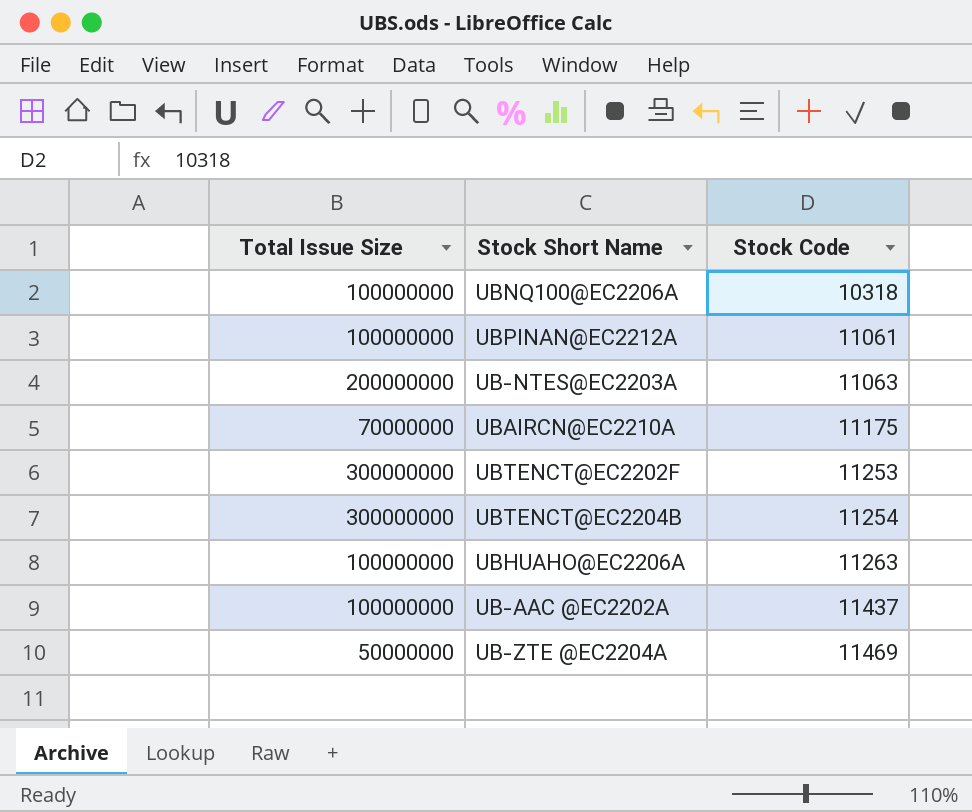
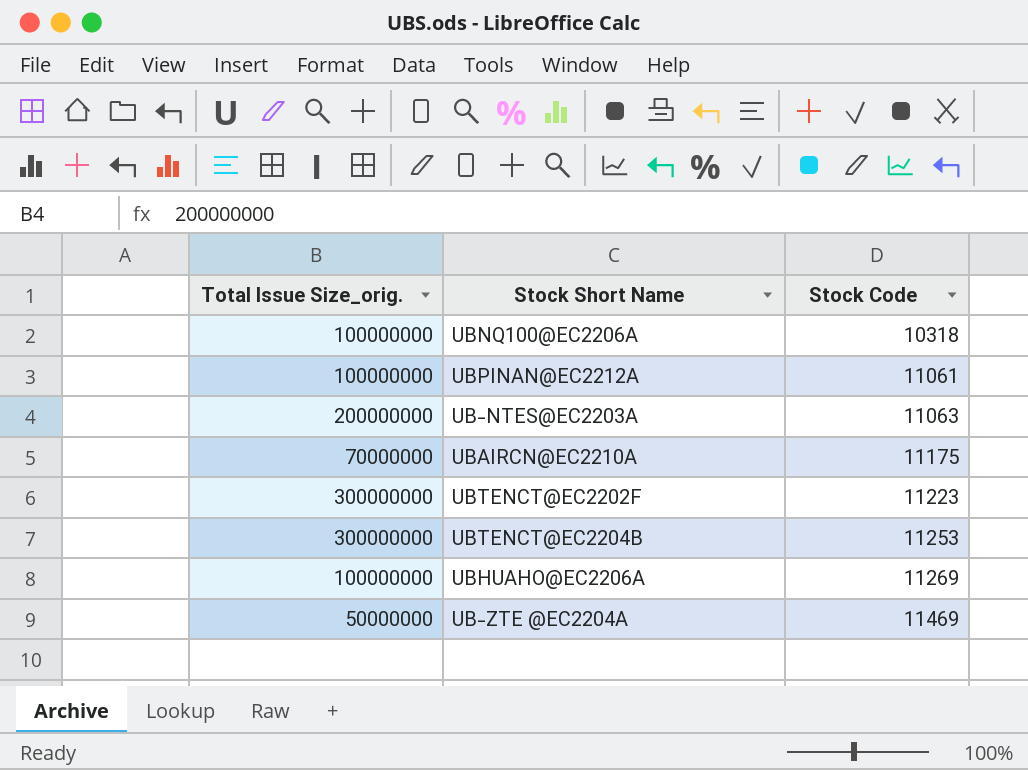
column name: Total Issue Size -> Total Issue Size_orig.
row UB-AAC @EC2202A: 100000000 | 11437 -> none
UBTENCT@EC2202F | Stock Code: 11253 -> 11223
UBTENCT@EC2204B | Stock Code: 11254 -> 11253
UBHUAHO@EC2206A | Stock Code: 11263 -> 11269

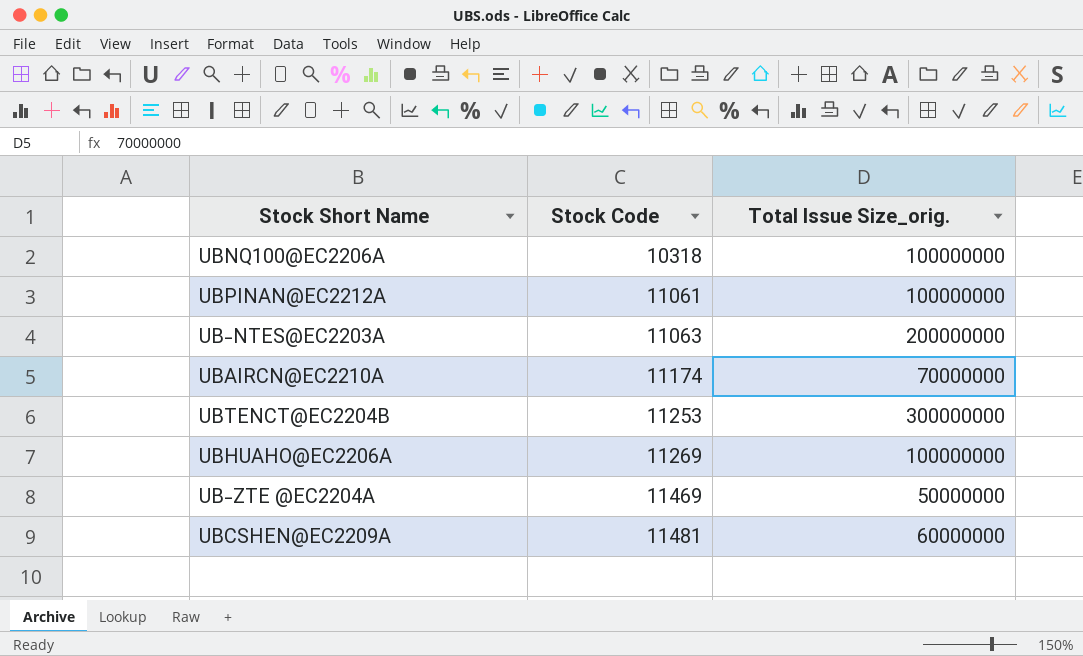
column Total Issue Size_orig. | position: 1 -> 3
row UBTENCT@EC2202F: 300000000 | 11223 -> none
UBAIRCN@EC2210A | Stock Code: 11175 -> 11174
row UBCSHEN@EC2209A: none -> 11481 | 60000000

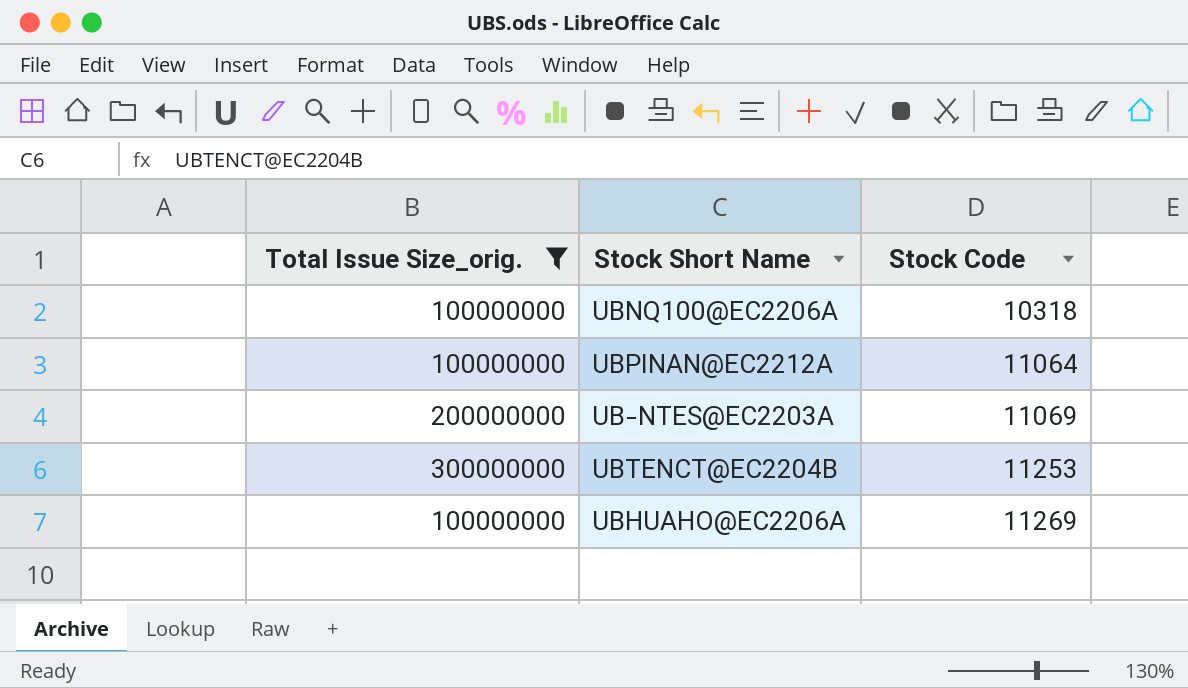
filter: none -> Total Issue Size_orig. >= 100000000
column Total Issue Size_orig. | position: 3 -> 1
UBPINAN@EC2212A | Stock Code: 11061 -> 11064
UB-NTES@EC2203A | Stock Code: 11063 -> 11069

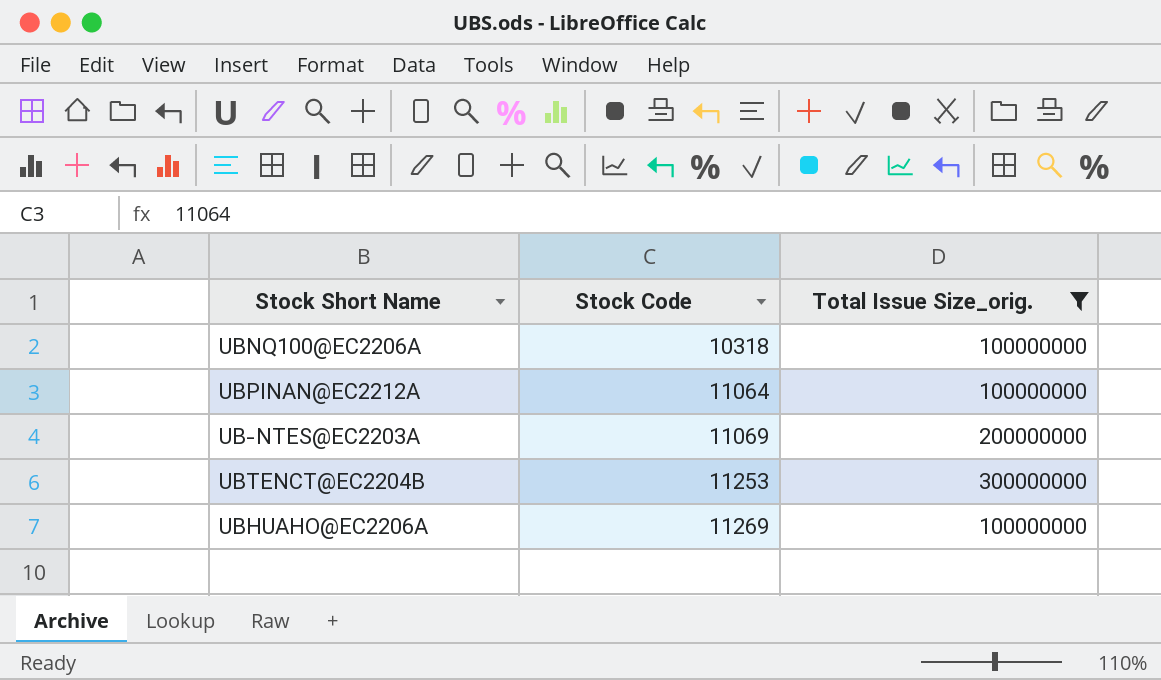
column Total Issue Size_orig. | position: 1 -> 3

